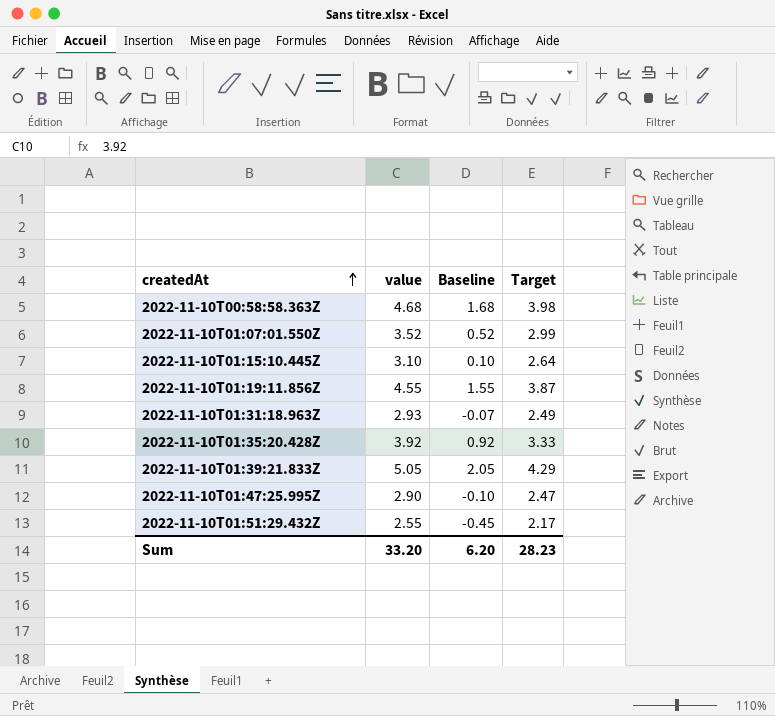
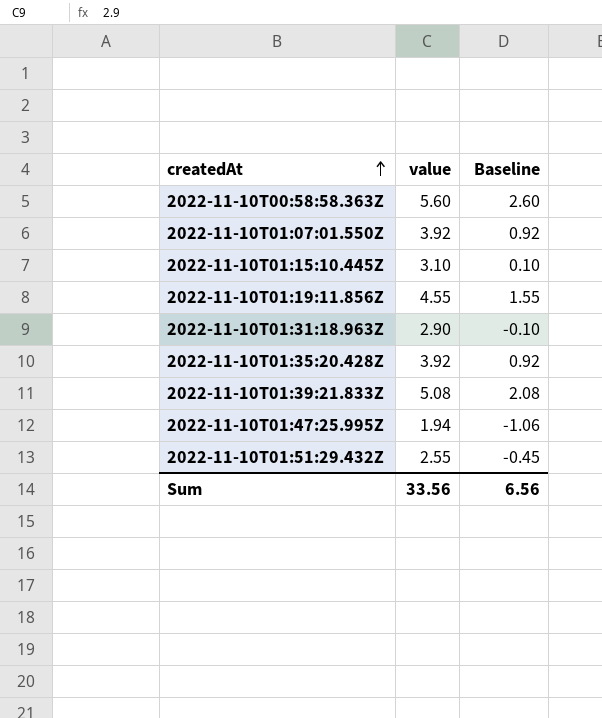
column Target | formula: [value] * 0.85 -> none
2022-11-10T00:58:58.363Z | value: 4.68 -> 5.60
2022-11-10T00:58:58.363Z | Baseline: 1.68 -> 2.60
2022-11-10T01:07:01.550Z | value: 3.52 -> 3.92
2022-11-10T01:07:01.550Z | Baseline: 0.52 -> 0.92
2022-11-10T01:31:18.963Z | value: 2.93 -> 2.90
2022-11-10T01:31:18.963Z | Baseline: -0.07 -> -0.10
2022-11-10T01:39:21.833Z | value: 5.05 -> 5.08
2022-11-10T01:39:21.833Z | Baseline: 2.05 -> 2.08
2022-11-10T01:47:25.995Z | value: 2.90 -> 1.94
2022-11-10T01:47:25.995Z | Baseline: -0.10 -> -1.06
Sum | value: 33.20 -> 33.56
Sum | Baseline: 6.20 -> 6.56

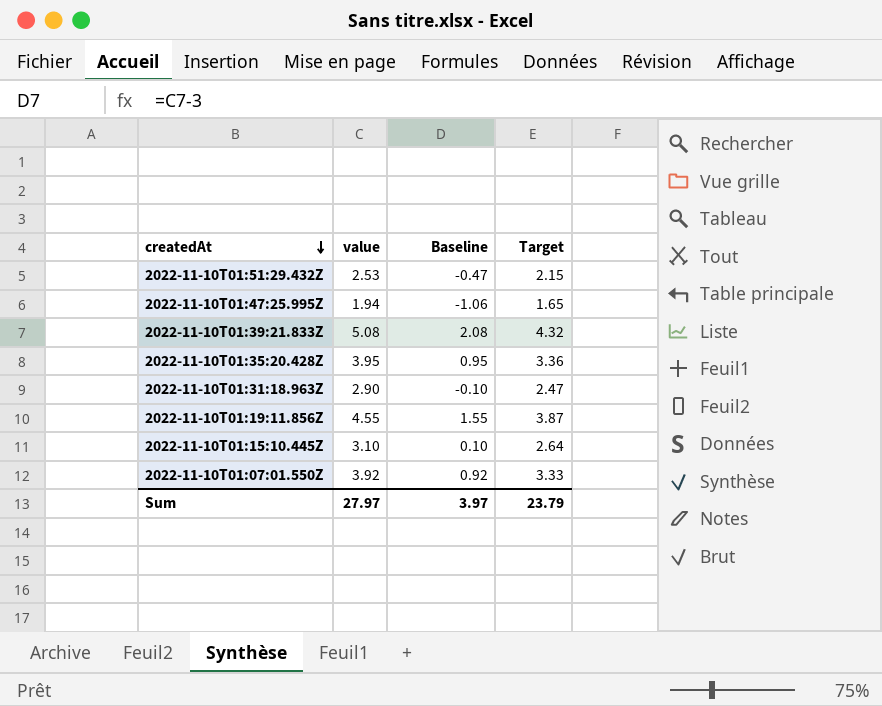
row order: createdAt ascending -> createdAt descending
column Target | formula: none -> [value] * 0.85
row 2022-11-10T00:58:58.363Z: 5.60 | 2.60 -> none
2022-11-10T01:51:29.432Z | value: 2.55 -> 2.53
2022-11-10T01:51:29.432Z | Baseline: -0.45 -> -0.47
2022-11-10T01:35:20.428Z | value: 3.92 -> 3.95
2022-11-10T01:35:20.428Z | Baseline: 0.92 -> 0.95
Sum | value: 33.56 -> 27.97
Sum | Baseline: 6.56 -> 3.97

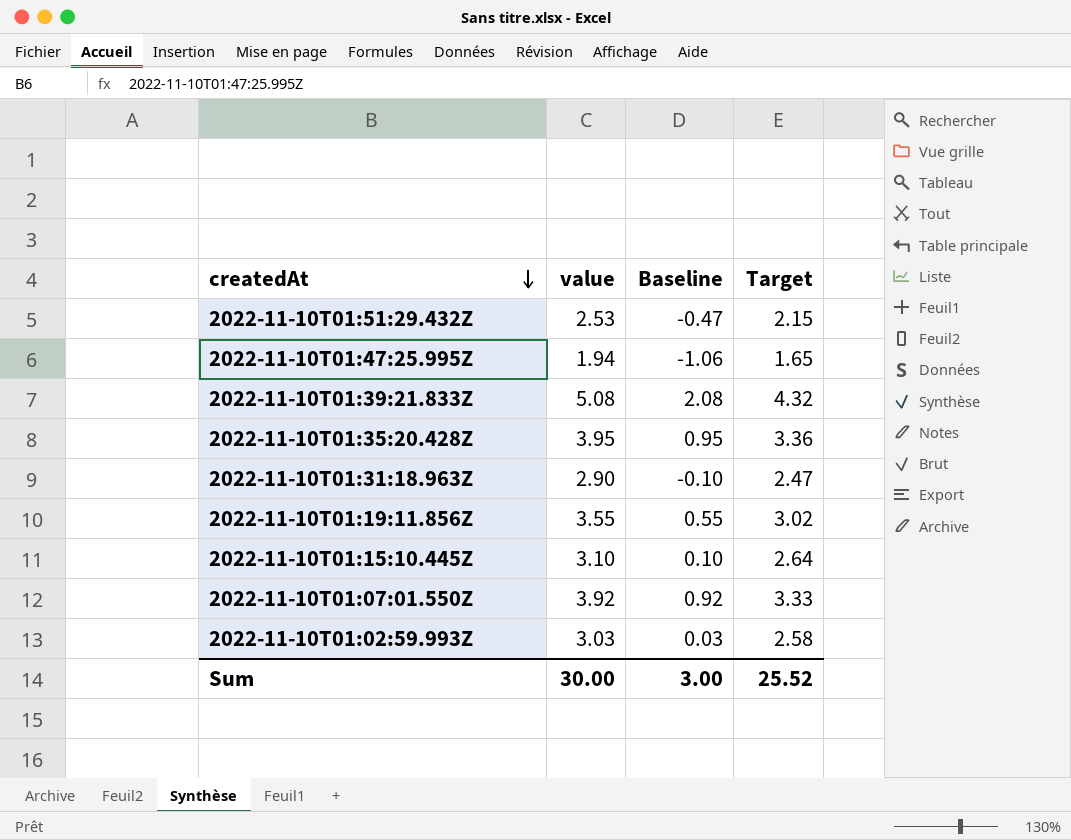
2022-11-10T01:19:11.856Z | value: 4.55 -> 3.55
2022-11-10T01:19:11.856Z | Baseline: 1.55 -> 0.55
2022-11-10T01:19:11.856Z | Target: 3.87 -> 3.02
row 2022-11-10T01:02:59.993Z: none -> 3.03 | 0.03 | 2.58
Sum | value: 27.97 -> 30.00
Sum | Baseline: 3.97 -> 3.00
Sum | Target: 23.79 -> 25.52

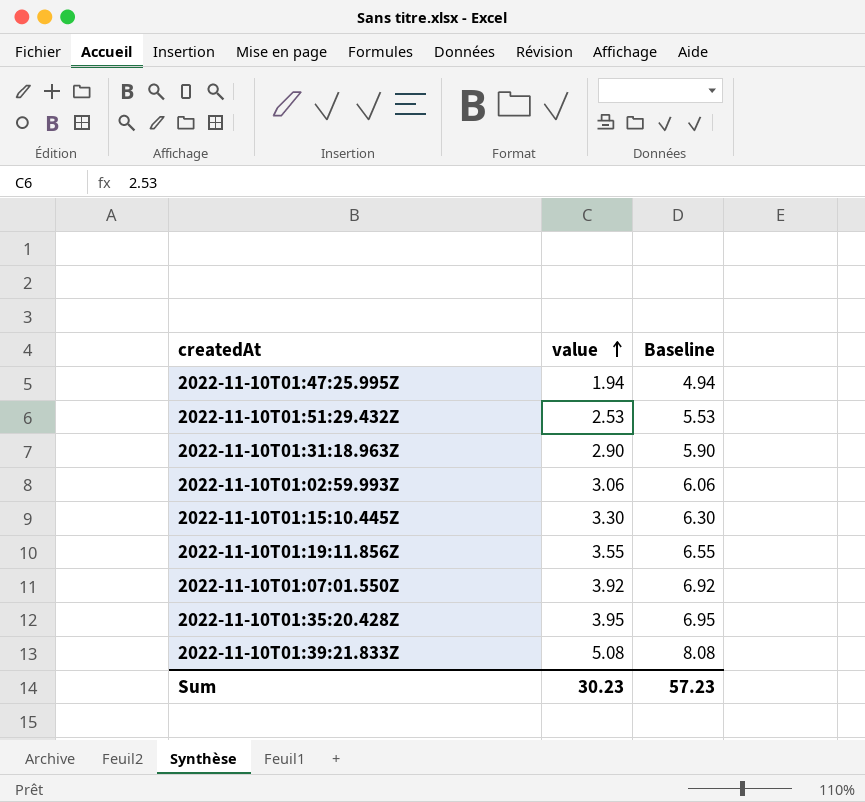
row order: createdAt descending -> value ascending
column Target | formula: [value] * 0.85 -> none
column Baseline | formula: [value] - 3 -> [value] + 3
2022-11-10T01:02:59.993Z | value: 3.03 -> 3.06
2022-11-10T01:15:10.445Z | value: 3.10 -> 3.30
Sum | value: 30.00 -> 30.23
Sum | Baseline: 3.00 -> 57.23

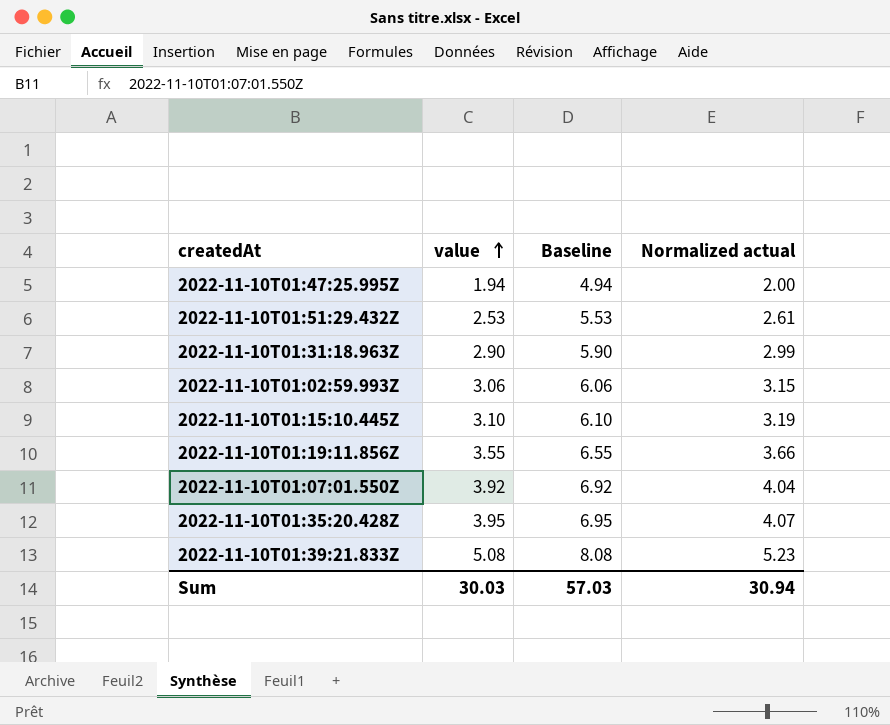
column Normalized actual | formula: none -> [value] * 1.03
2022-11-10T01:15:10.445Z | value: 3.30 -> 3.10
2022-11-10T01:15:10.445Z | Baseline: 6.30 -> 6.10
Sum | value: 30.23 -> 30.03
Sum | Baseline: 57.23 -> 57.03

